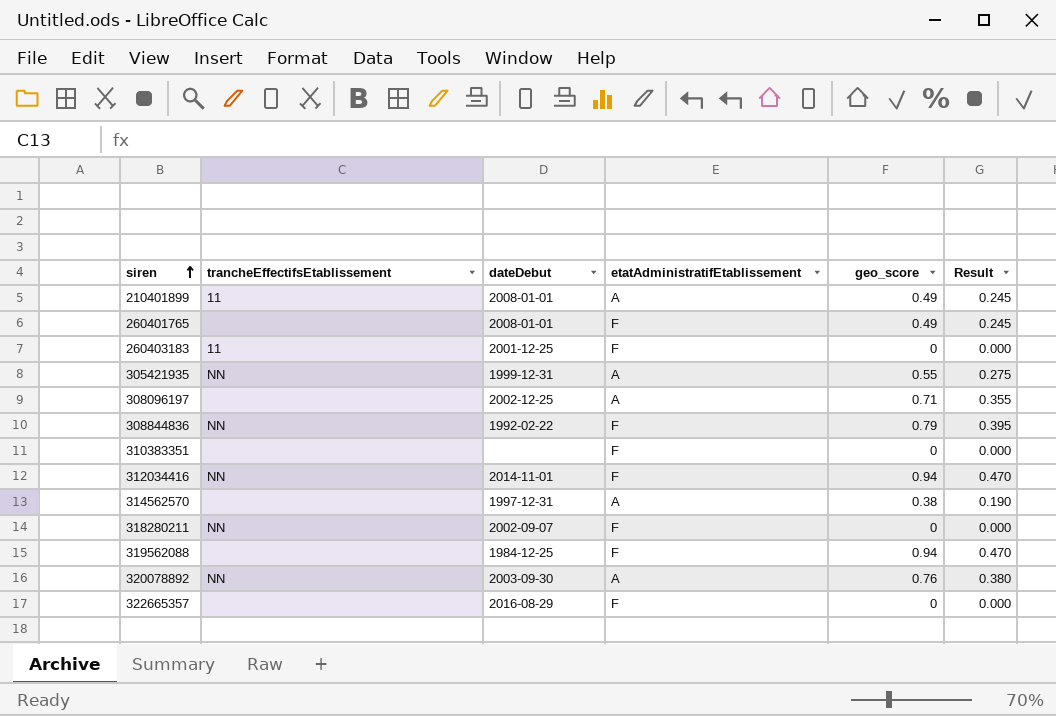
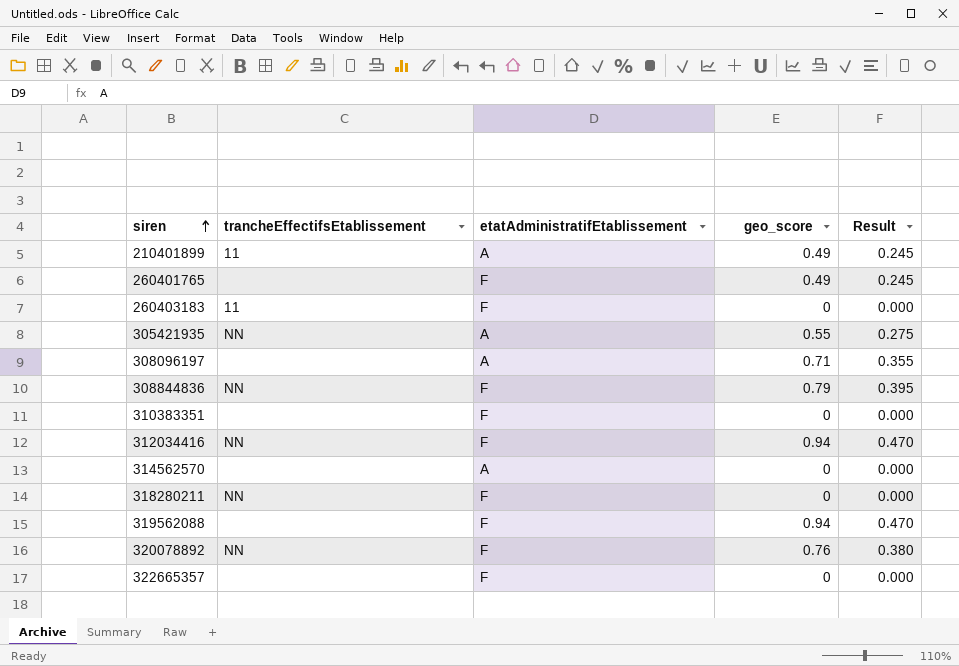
column dateDebut | position: 3 -> none
314562570 | geo_score: 0.38 -> 0
314562570 | Result: 0.190 -> 0.000
320078892 | etatAdministratifEtablissement: A -> F

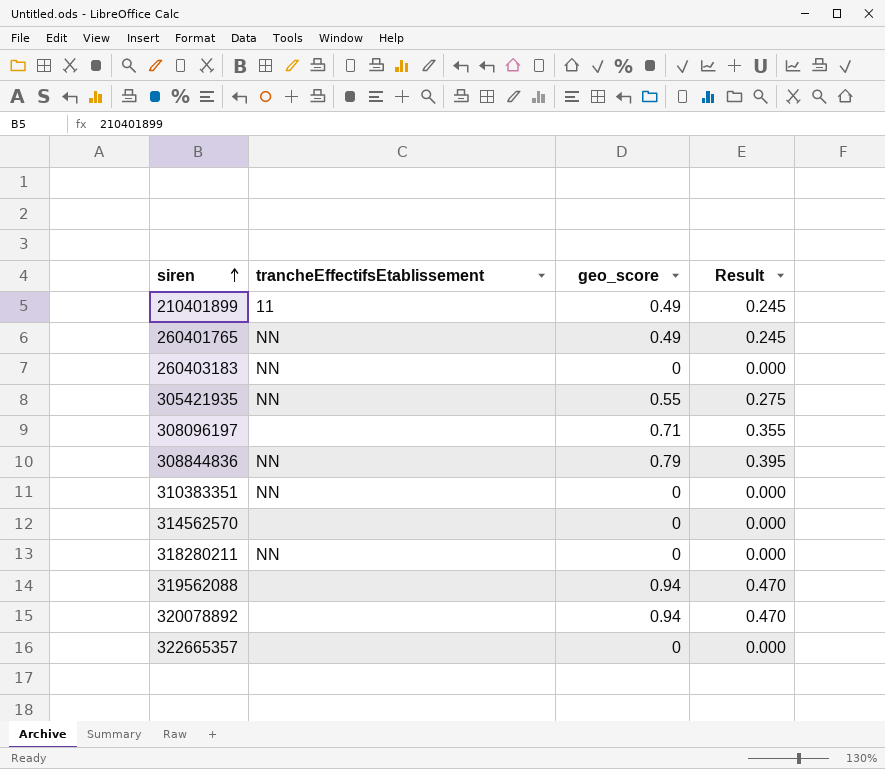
column etatAdministratifEtablissement | position: 3 -> none
row 312034416: NN | F | 0.94 | 0.470 -> none
260401765 | trancheEffectifsEtablissement: none -> NN
260403183 | trancheEffectifsEtablissement: 11 -> NN
310383351 | trancheEffectifsEtablissement: none -> NN
320078892 | trancheEffectifsEtablissement: NN -> none
320078892 | geo_score: 0.76 -> 0.94
320078892 | Result: 0.380 -> 0.470

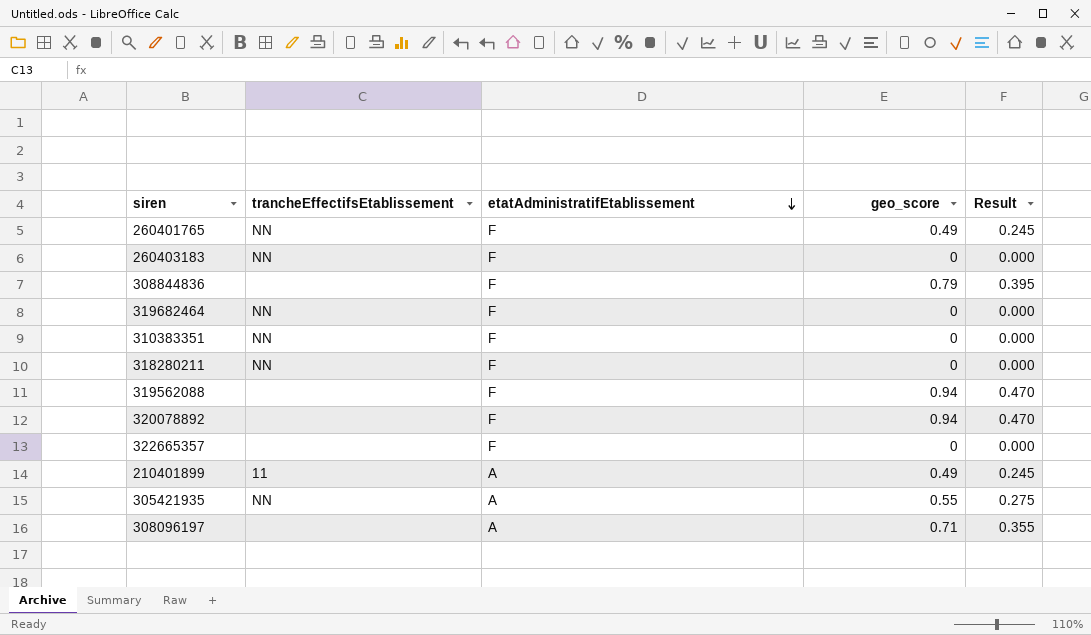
row order: siren ascending -> etatAdministratifEtablissement descending
column etatAdministratifEtablissement | position: none -> 3
row 314562570: none | 0 | 0.000 -> none
308844836 | trancheEffectifsEtablissement: NN -> none
row 319682464: none -> NN | F | 0 | 0.000

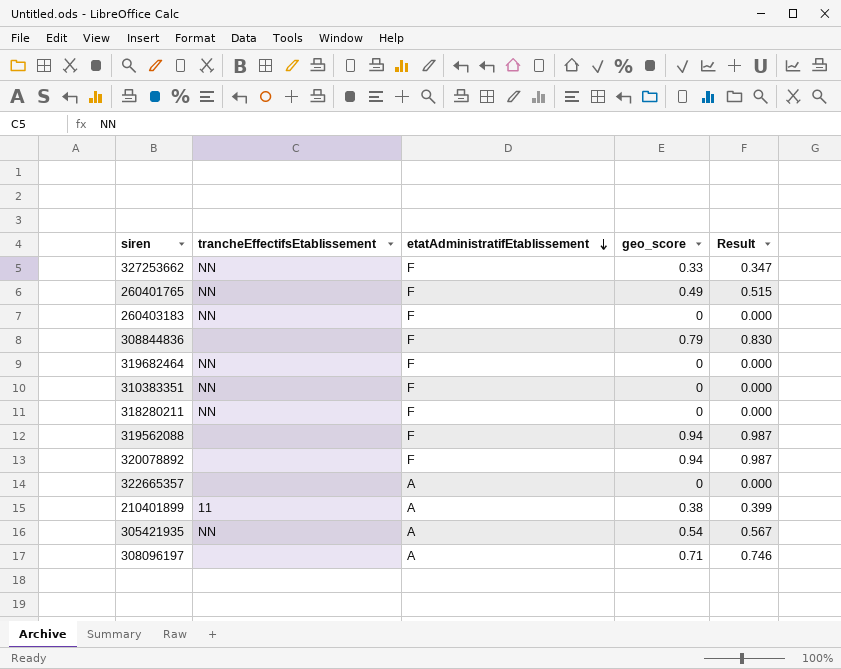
column Result | formula: [geo_score] * 0.5 -> [geo_score] * 1.05
row 327253662: none -> NN | F | 0.33 | 0.347
322665357 | etatAdministratifEtablissement: F -> A
210401899 | geo_score: 0.49 -> 0.38
305421935 | geo_score: 0.55 -> 0.54

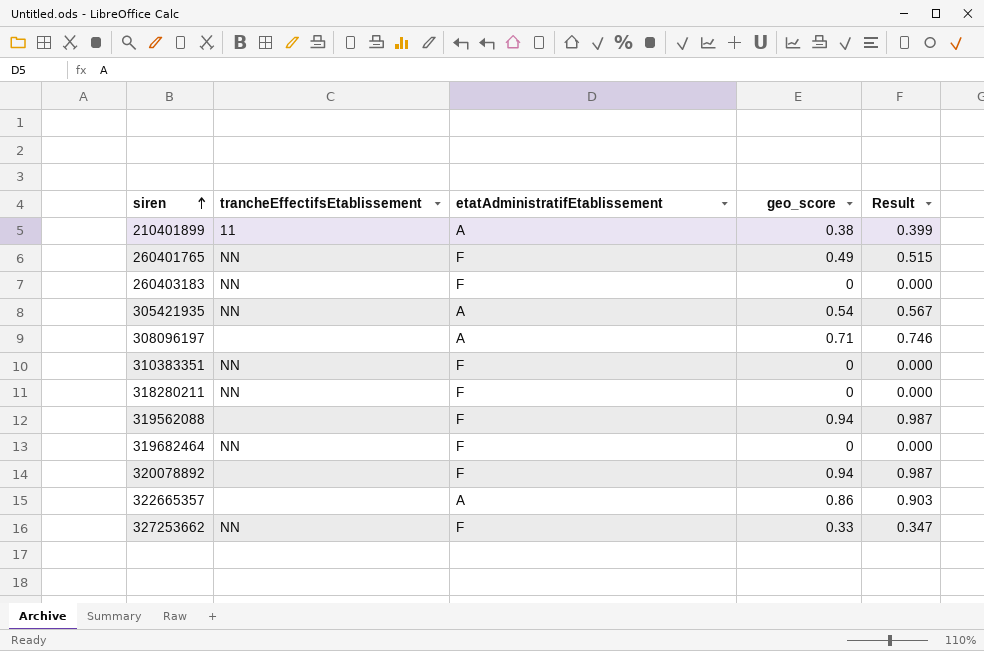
row order: etatAdministratifEtablissement descending -> siren ascending
row 308844836: none | F | 0.79 | 0.830 -> none
322665357 | geo_score: 0 -> 0.86
322665357 | Result: 0.000 -> 0.903

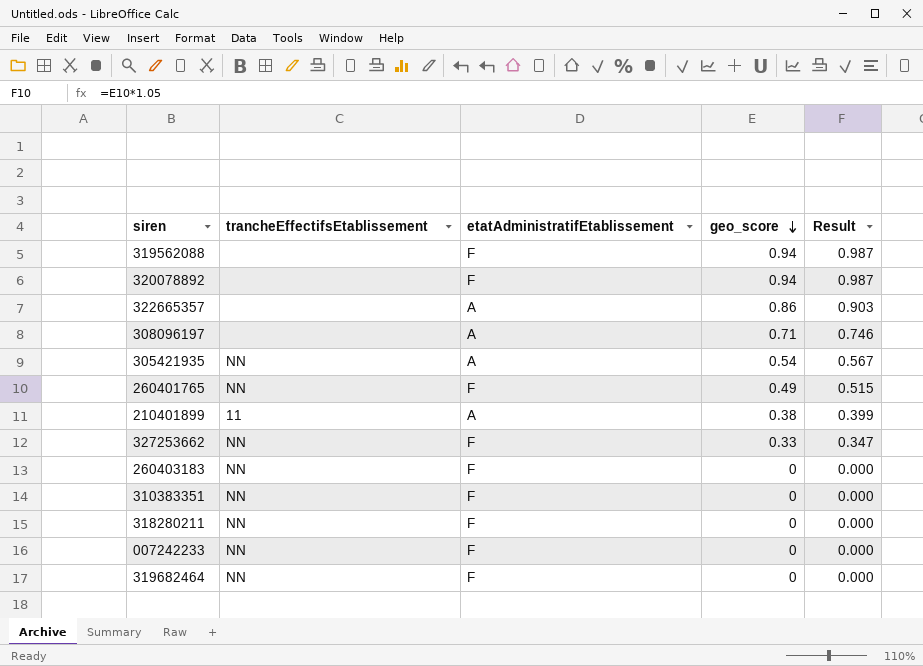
row order: siren ascending -> geo_score descending
row 007242233: none -> NN | F | 0 | 0.000

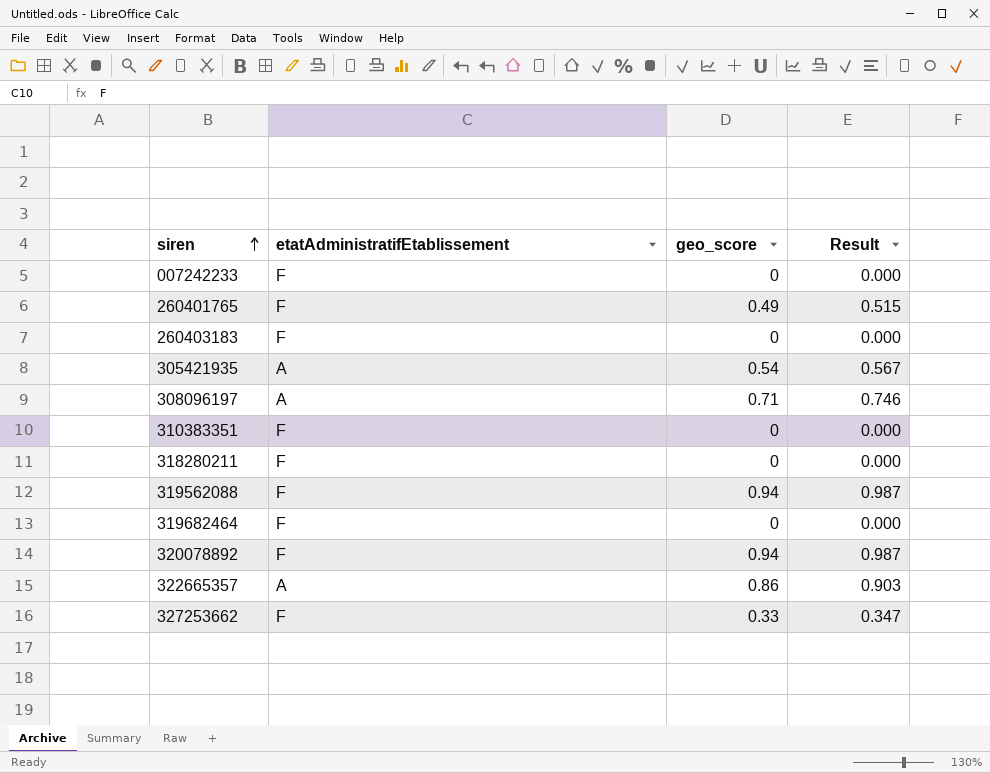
row order: geo_score descending -> siren ascending
column trancheEffectifsEtablissement | position: 2 -> none
row 210401899: 11 | A | 0.38 | 0.399 -> none

